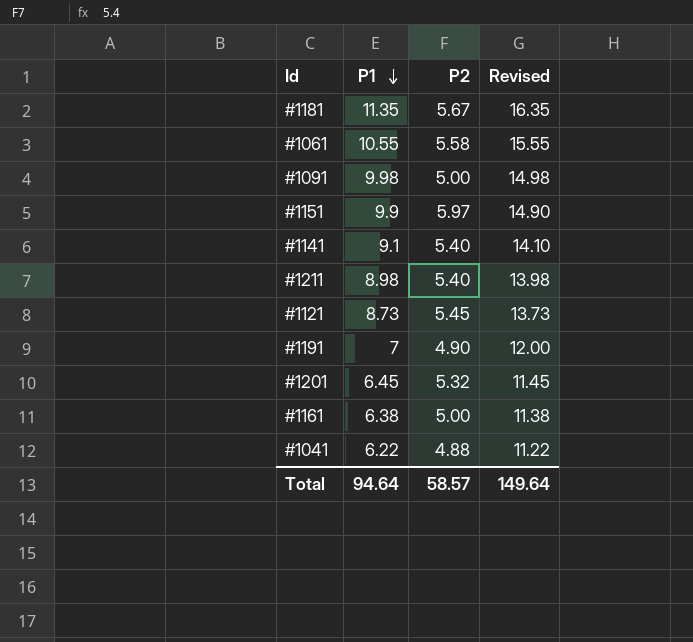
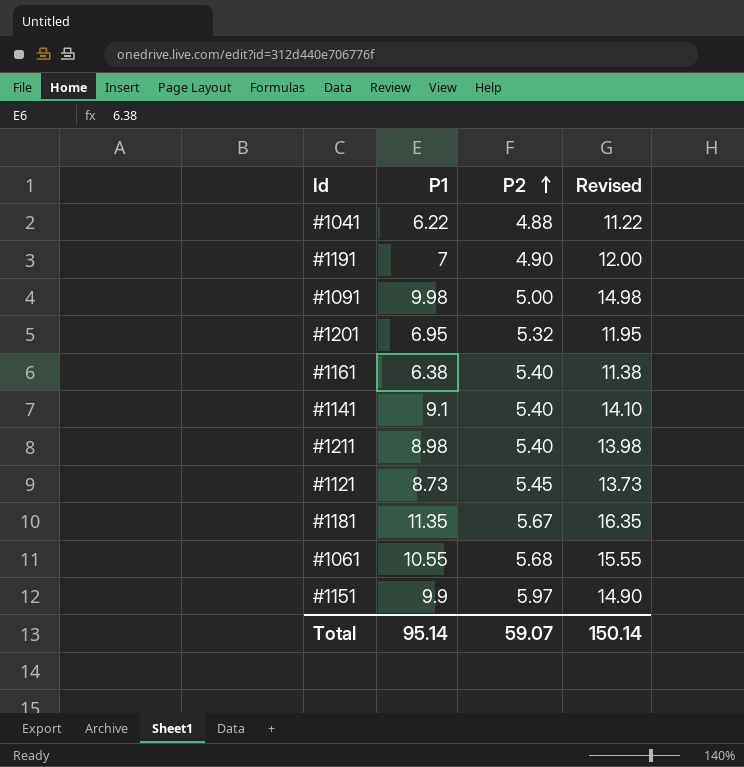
row order: P1 descending -> P2 ascending
#1201 | P1: 6.45 -> 6.95
#1201 | Revised: 11.45 -> 11.95
#1161 | P2: 5.00 -> 5.40
#1061 | P2: 5.58 -> 5.68
Total | P1: 94.64 -> 95.14
Total | P2: 58.57 -> 59.07
Total | Revised: 149.64 -> 150.14

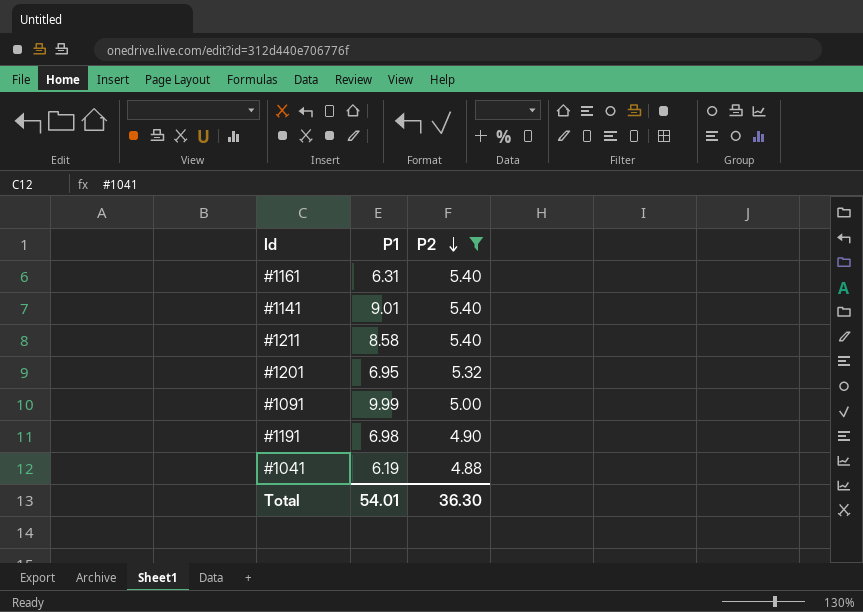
filter: none -> P2 <= 5.40
row order: P2 ascending -> P2 descending
column Revised | formula: [P1] + 5 -> none
#1161 | P1: 6.38 -> 6.31
#1141 | P1: 9.1 -> 9.01
#1211 | P1: 8.98 -> 8.58
#1091 | P1: 9.98 -> 9.99
#1191 | P1: 7 -> 6.98
#1041 | P1: 6.22 -> 6.19
Total | P1: 95.14 -> 54.01
Total | P2: 59.07 -> 36.30

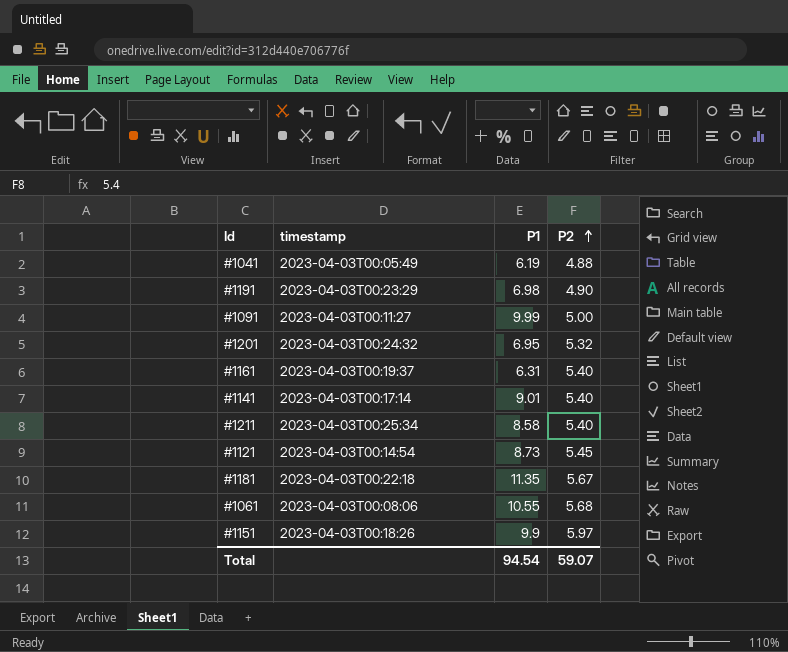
filter: P2 <= 5.40 -> none
row order: P2 descending -> P2 ascending
column timestamp | position: none -> 2
Total | P1: 54.01 -> 94.54
Total | P2: 36.30 -> 59.07

